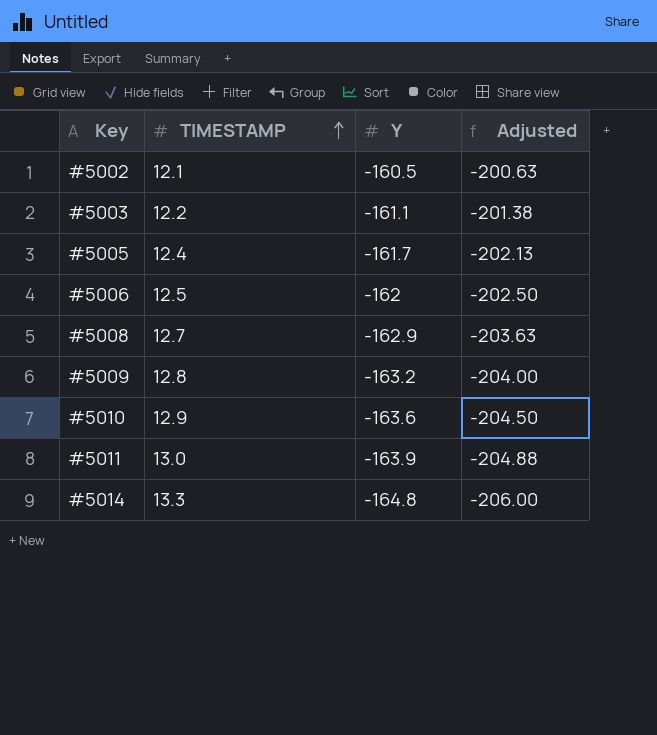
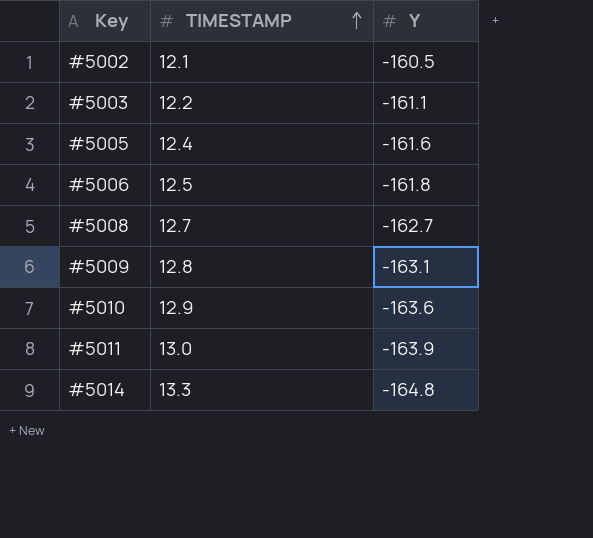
column Adjusted | formula: [Y] * 1.25 -> none
#5005 | Y: -161.7 -> -161.6
#5006 | Y: -162 -> -161.8
#5008 | Y: -162.9 -> -162.7
#5009 | Y: -163.2 -> -163.1

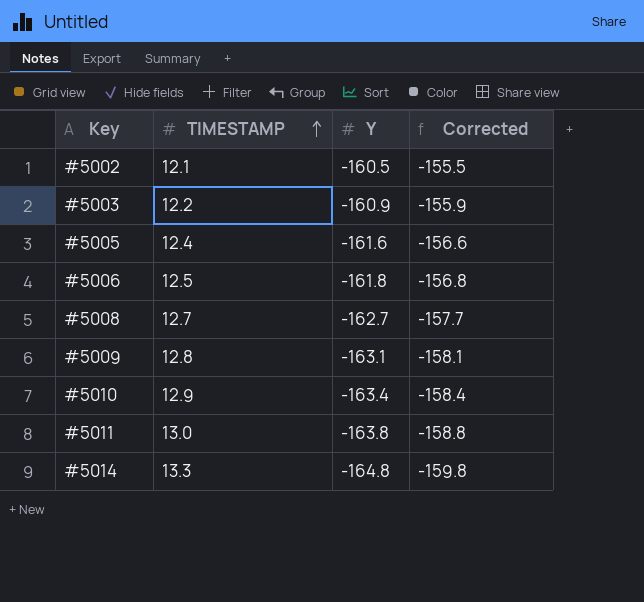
column Corrected | formula: none -> [Y] + 5
#5003 | Y: -161.1 -> -160.9
#5010 | Y: -163.6 -> -163.4
#5011 | Y: -163.9 -> -163.8

